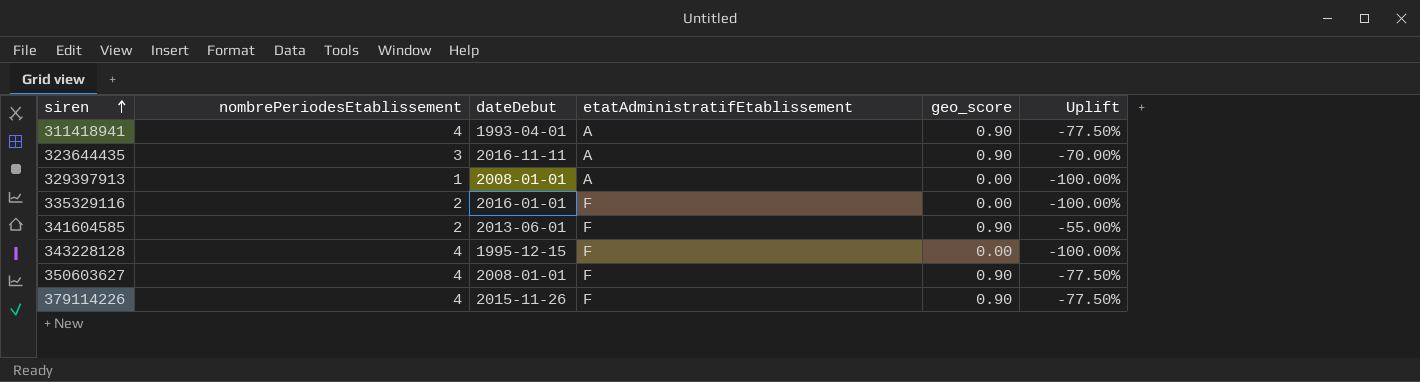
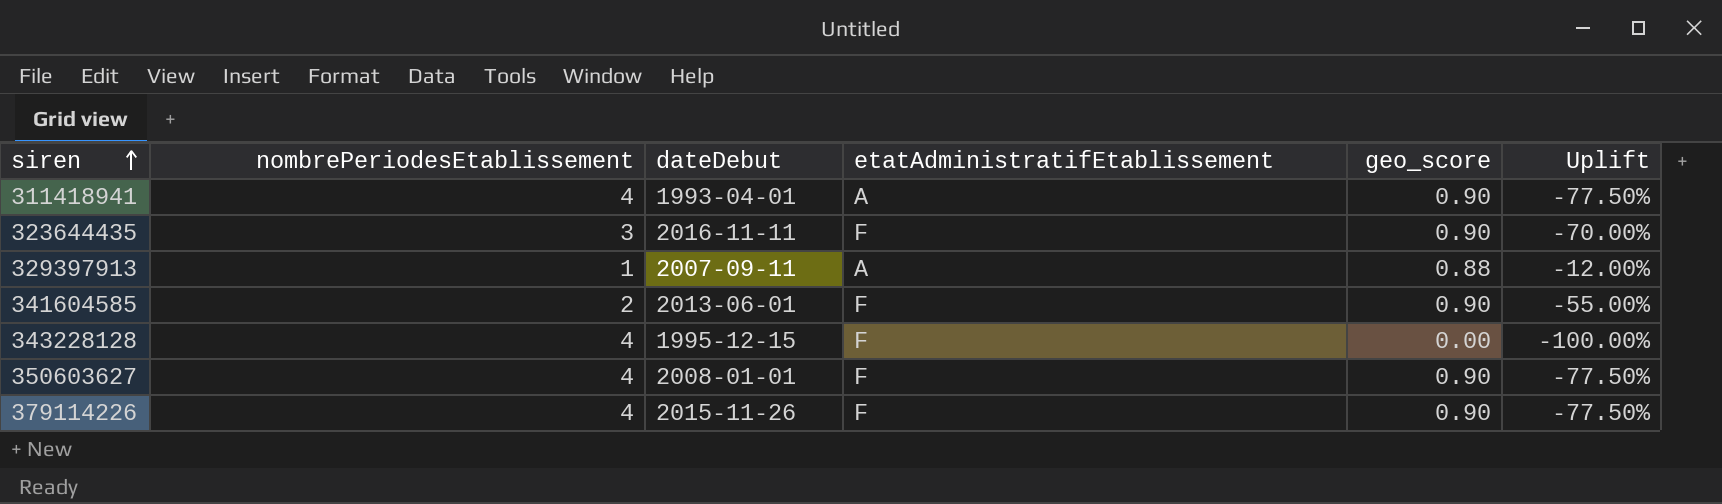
row 335329116: 2 | 2016-01-01 | F | 0.00 | -100.00% -> none
323644435 | etatAdministratifEtablissement: A -> F
329397913 | dateDebut: 2008-01-01 -> 2007-09-11
329397913 | geo_score: 0.00 -> 0.88
329397913 | Uplift: -100.00% -> -12.00%

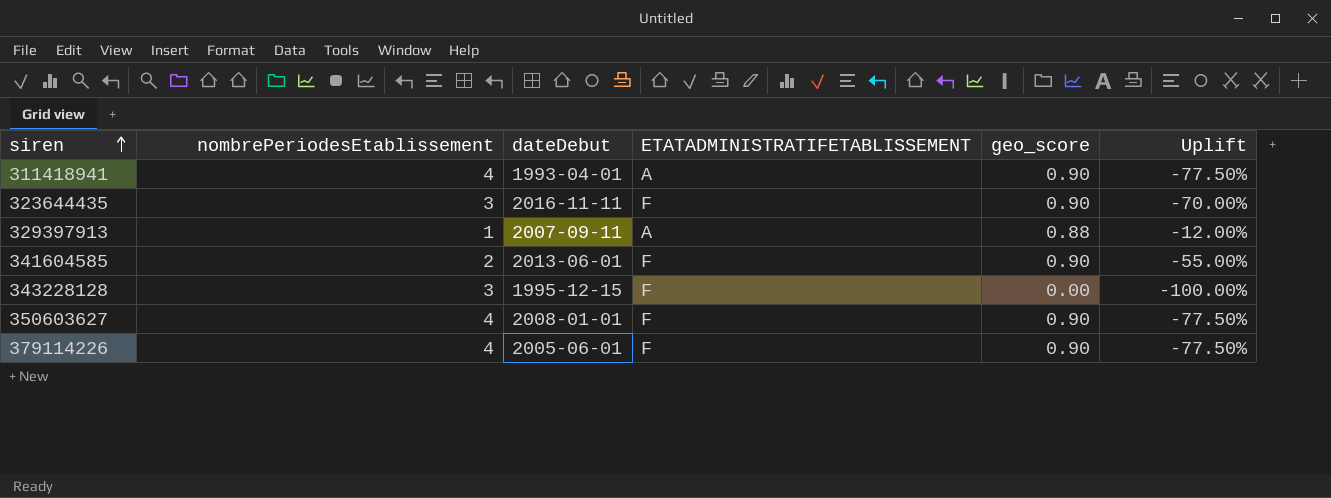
column name: etatAdministratifEtablissement -> ETATADMINISTRATIFETABLISSEMENT
343228128 | nombrePeriodesEtablissement: 4 -> 3
379114226 | dateDebut: 2015-11-26 -> 2005-06-01

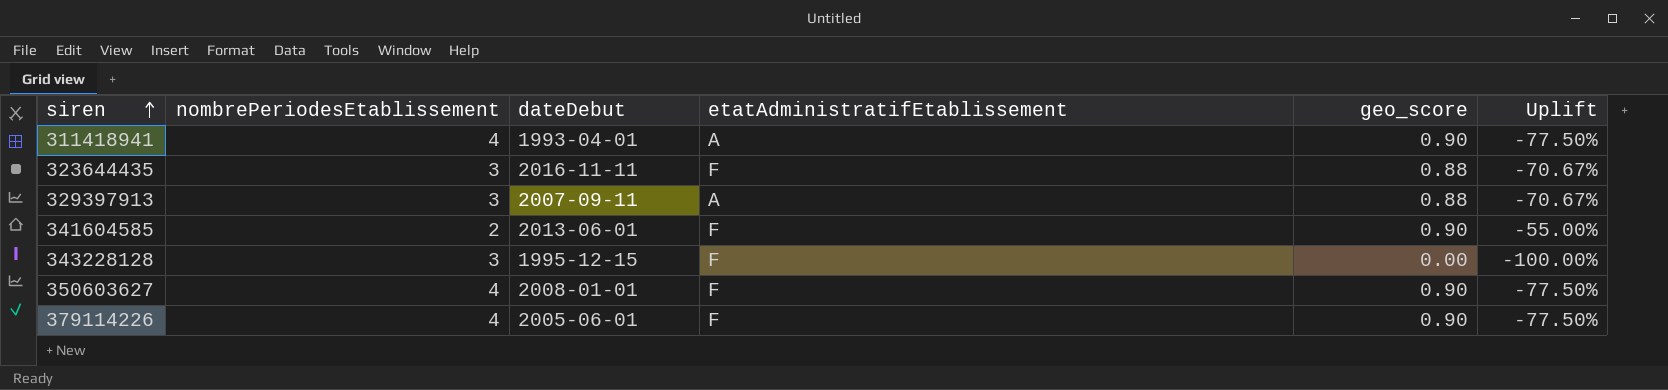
column name: ETATADMINISTRATIFETABLISSEMENT -> etatAdministratifEtablissement
323644435 | geo_score: 0.90 -> 0.88
323644435 | Uplift: -70.00% -> -70.67%
329397913 | nombrePeriodesEtablissement: 1 -> 3
329397913 | Uplift: -12.00% -> -70.67%

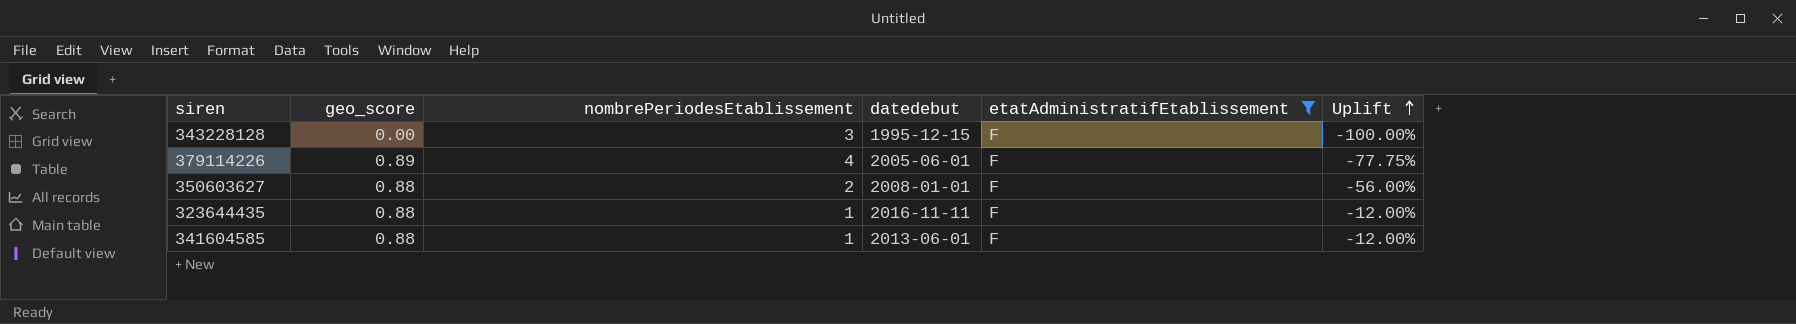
filter: none -> etatAdministratifEtablissement = F
row order: siren ascending -> Uplift ascending
column geo_score | position: 5 -> 2
column name: dateDebut -> datedebut
379114226 | geo_score: 0.90 -> 0.89
379114226 | Uplift: -77.50% -> -77.75%
350603627 | geo_score: 0.90 -> 0.88
350603627 | nombrePeriodesEtablissement: 4 -> 2
350603627 | Uplift: -77.50% -> -56.00%
323644435 | nombrePeriodesEtablissement: 3 -> 1
323644435 | Uplift: -70.67% -> -12.00%
341604585 | geo_score: 0.90 -> 0.88
341604585 | nombrePeriodesEtablissement: 2 -> 1
341604585 | Uplift: -55.00% -> -12.00%

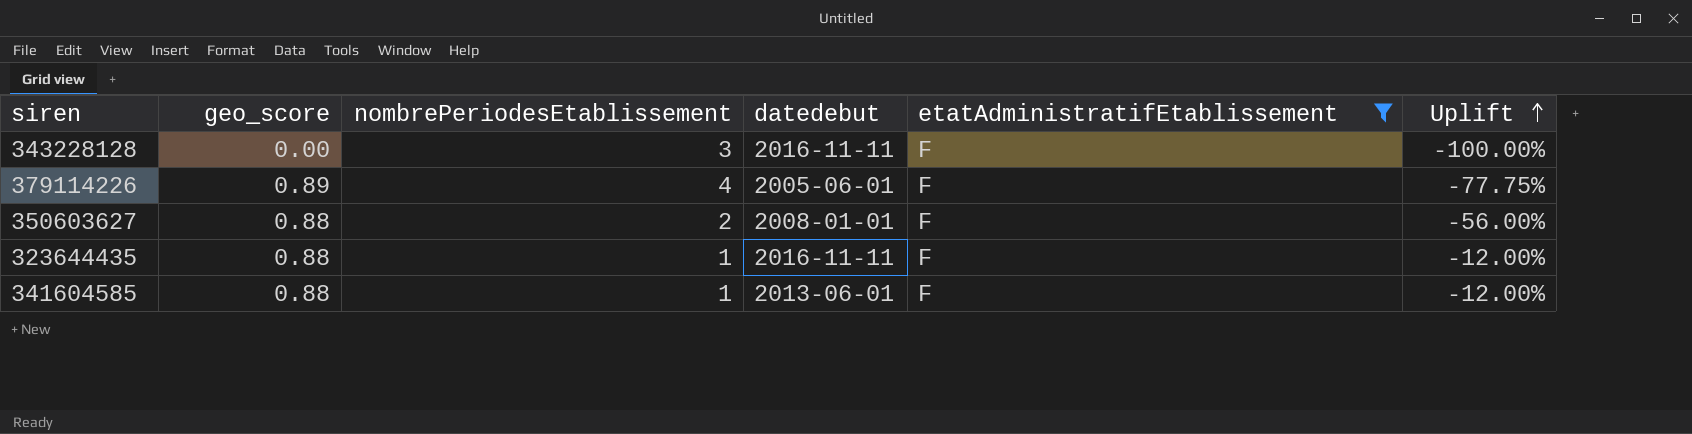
343228128 | datedebut: 1995-12-15 -> 2016-11-11

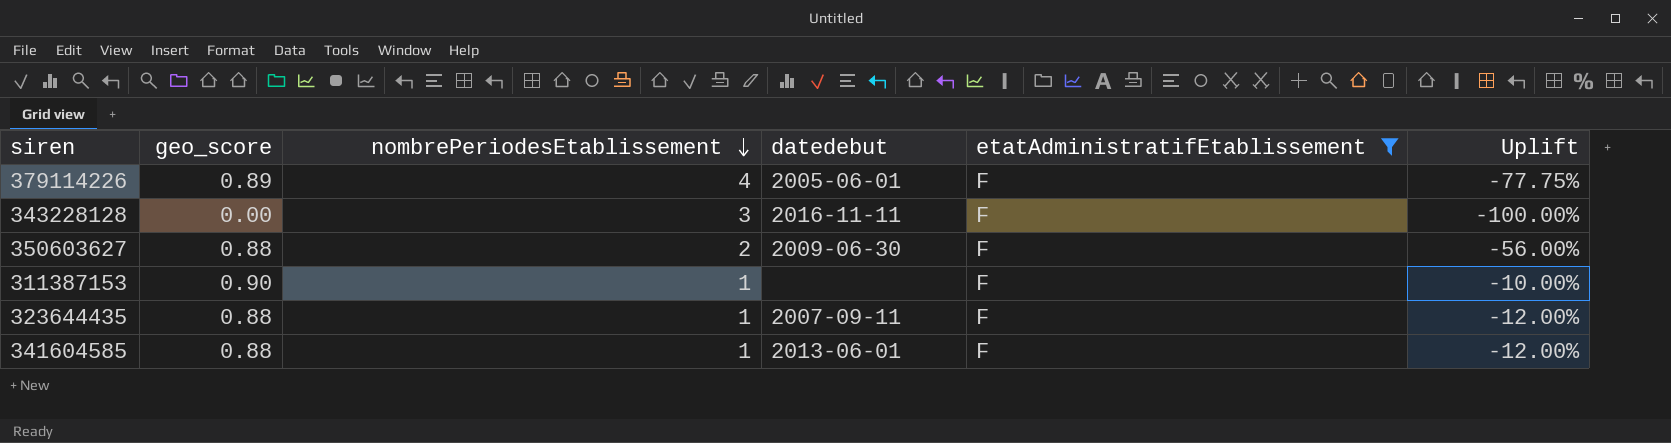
row order: Uplift ascending -> nombrePeriodesEtablissement descending
350603627 | datedebut: 2008-01-01 -> 2009-06-30
row 311387153: none -> 0.90 | 1 | none | F | -10.00%
323644435 | datedebut: 2016-11-11 -> 2007-09-11

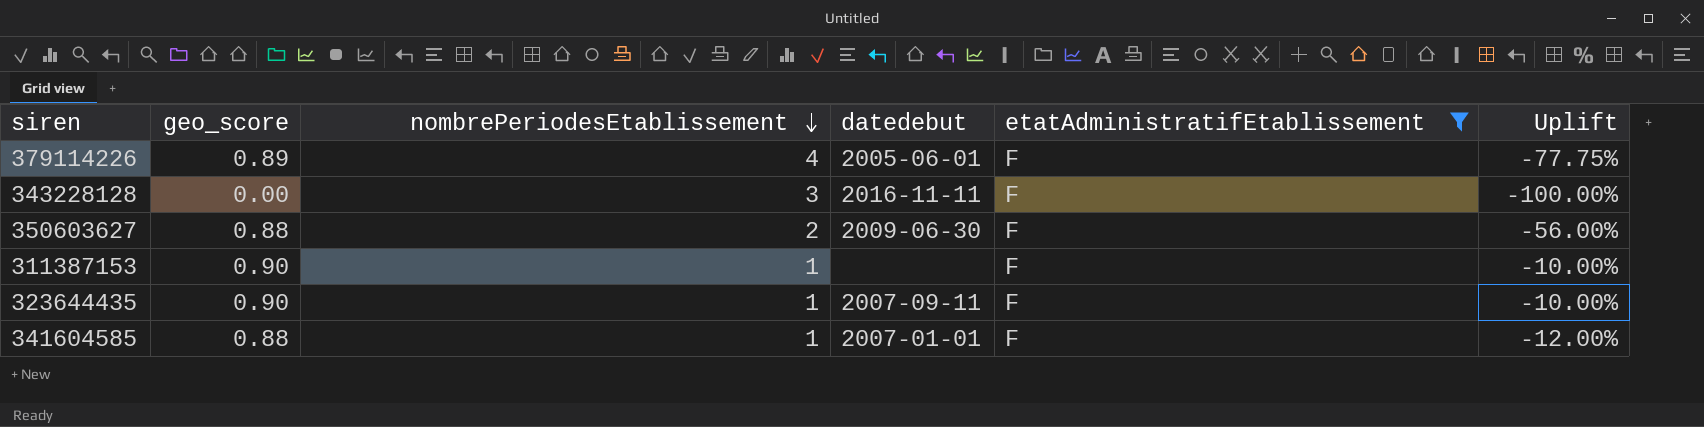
323644435 | geo_score: 0.88 -> 0.90
323644435 | Uplift: -12.00% -> -10.00%
341604585 | datedebut: 2013-06-01 -> 2007-01-01

